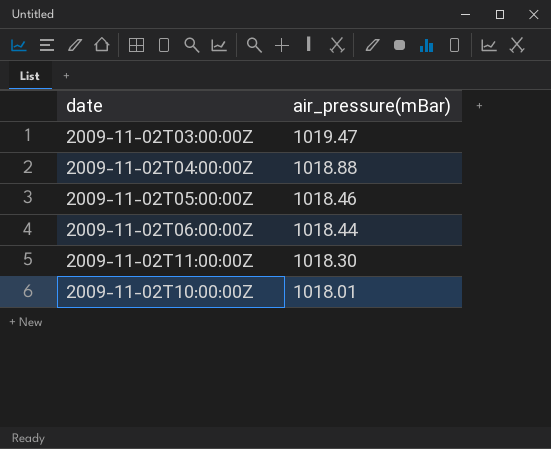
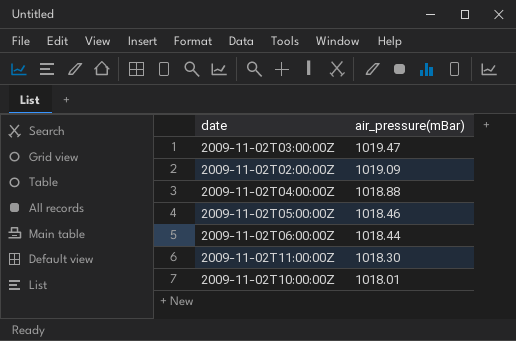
row 2009-11-02T02:00:00Z: none -> 1019.09

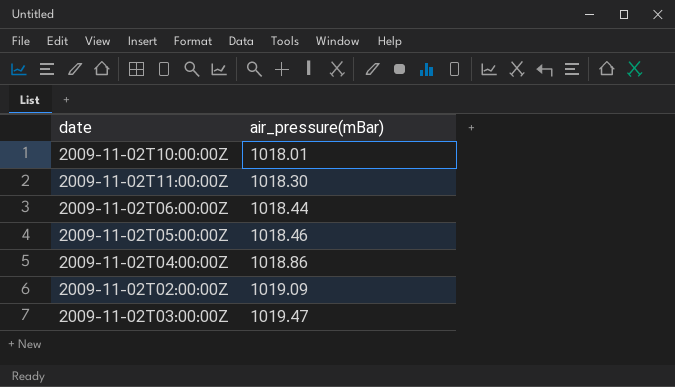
row order: air_pressure(mBar) descending -> air_pressure(mBar) ascending
2009-11-02T04:00:00Z | air_pressure(mBar): 1018.88 -> 1018.86

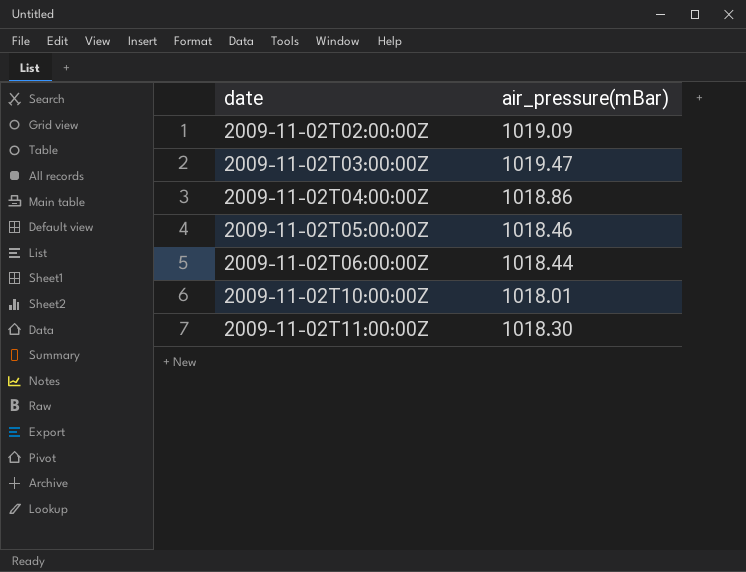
row order: air_pressure(mBar) ascending -> date ascending

